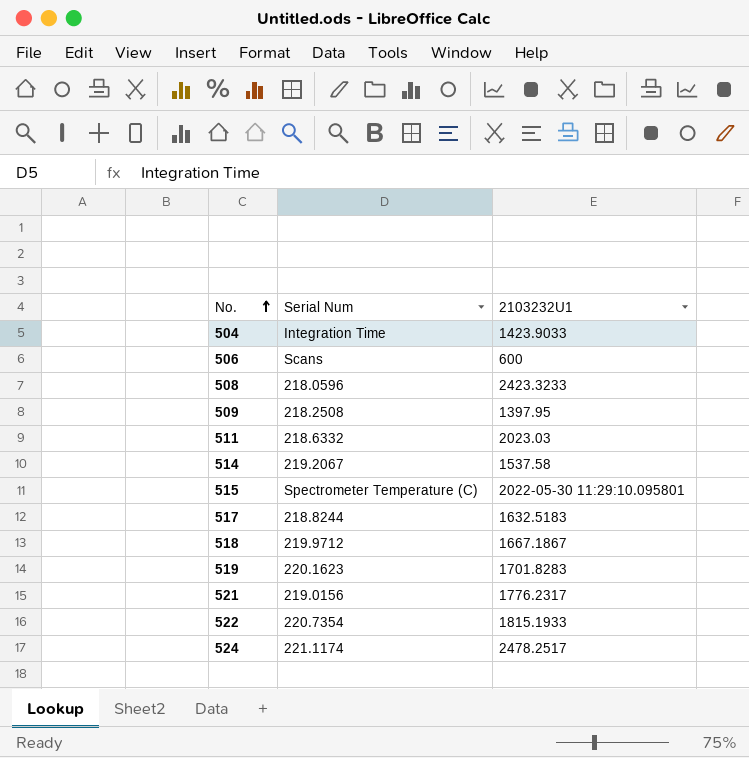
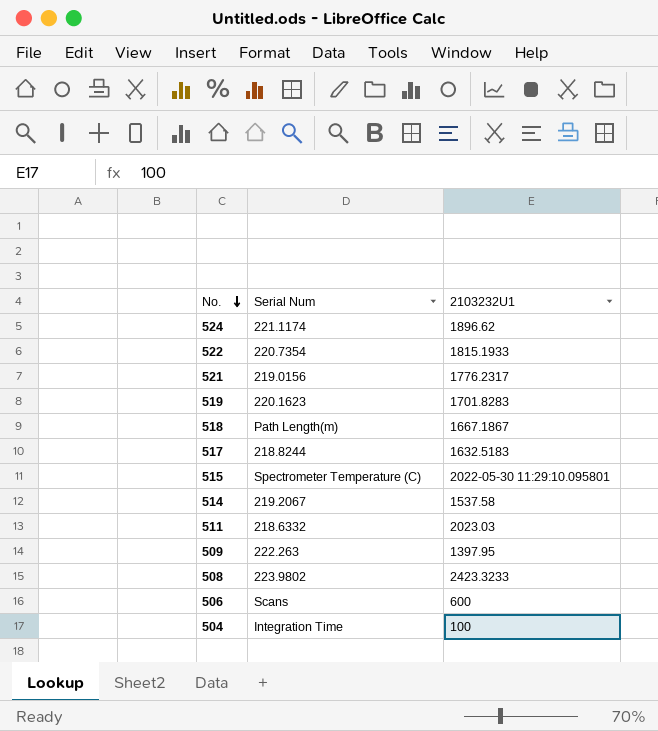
row order: No. ascending -> No. descending
524 | 2103232U1: 2478.2517 -> 1896.62
518 | Serial Num: 219.9712 -> Path Length(m)
509 | Serial Num: 218.2508 -> 222.263
508 | Serial Num: 218.0596 -> 223.9802
504 | 2103232U1: 1423.9033 -> 100

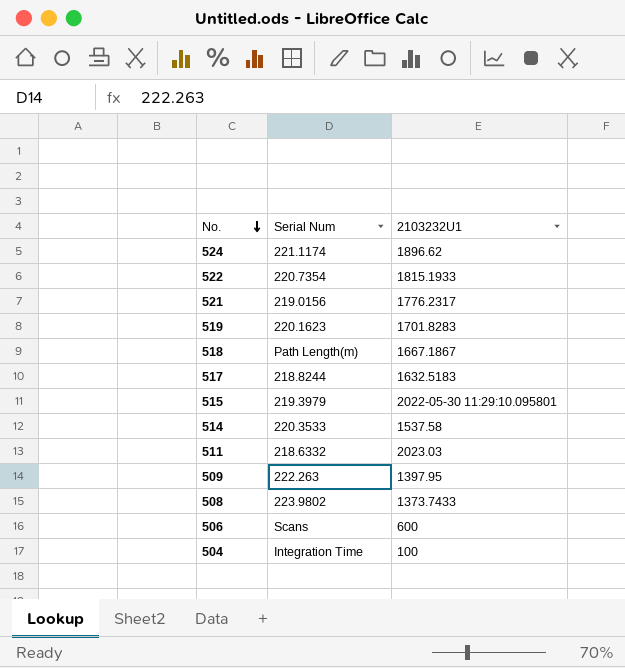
515 | Serial Num: Spectrometer Temperature (C) -> 219.3979
514 | Serial Num: 219.2067 -> 220.3533
508 | 2103232U1: 2423.3233 -> 1373.7433

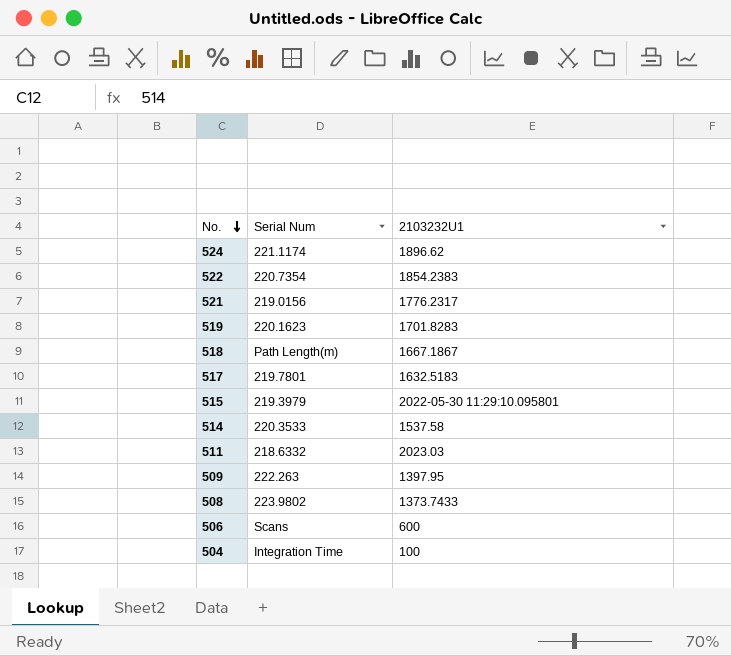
522 | 2103232U1: 1815.1933 -> 1854.2383
517 | Serial Num: 218.8244 -> 219.7801

